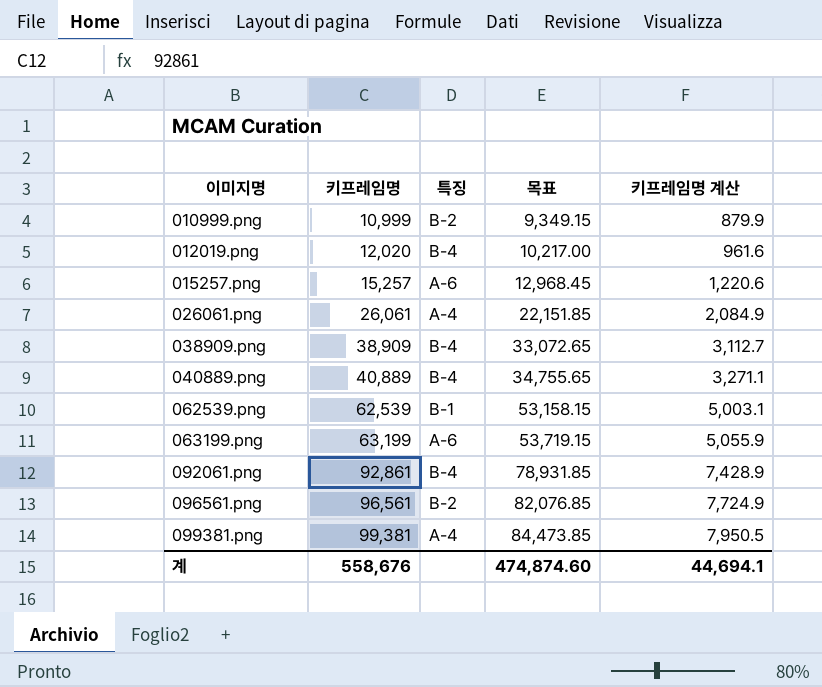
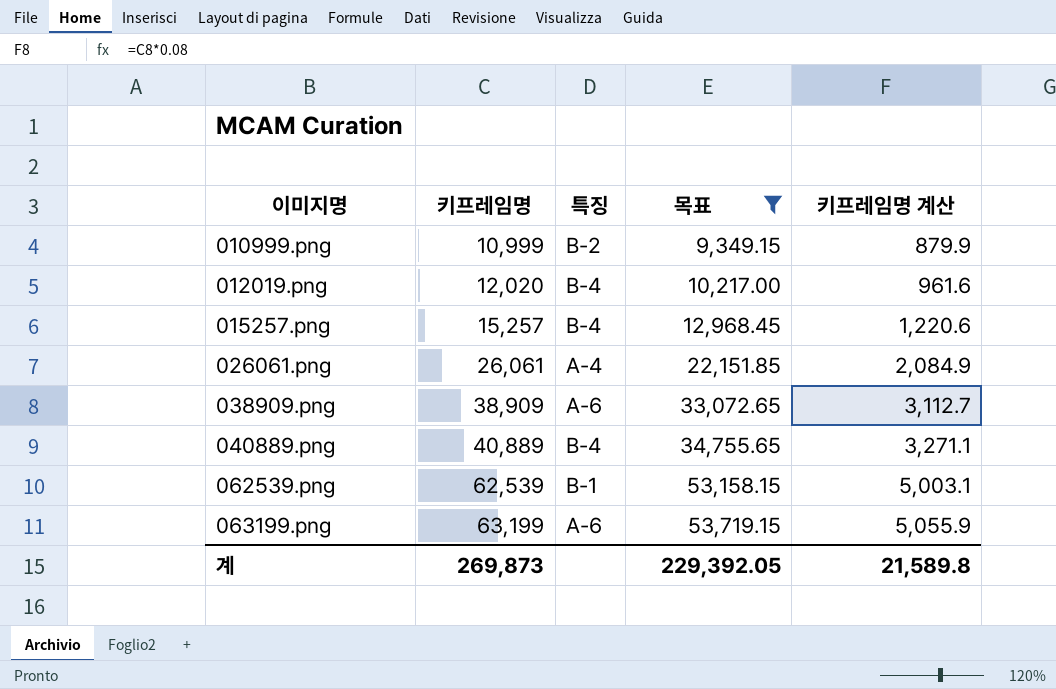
filter: none -> 목표 <= 53,719.15
015257.png | 특징: A-6 -> B-4
038909.png | 특징: B-4 -> A-6
계 | 키프레임명: 558,676 -> 269,873
계 | 목표: 474,874.60 -> 229,392.05
계 | 키프레임명 계산: 44,694.1 -> 21,589.8

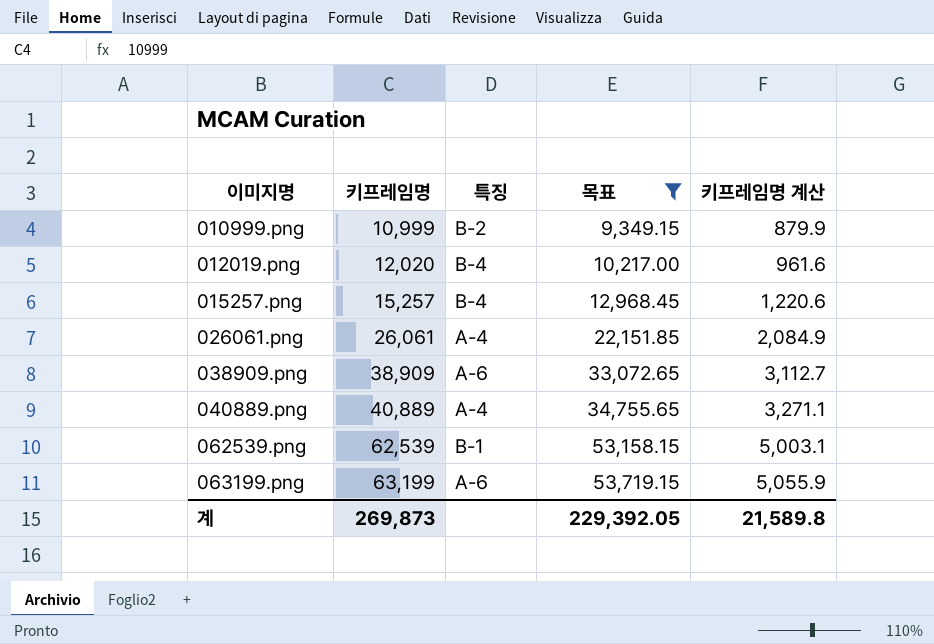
040889.png | 특징: B-4 -> A-4

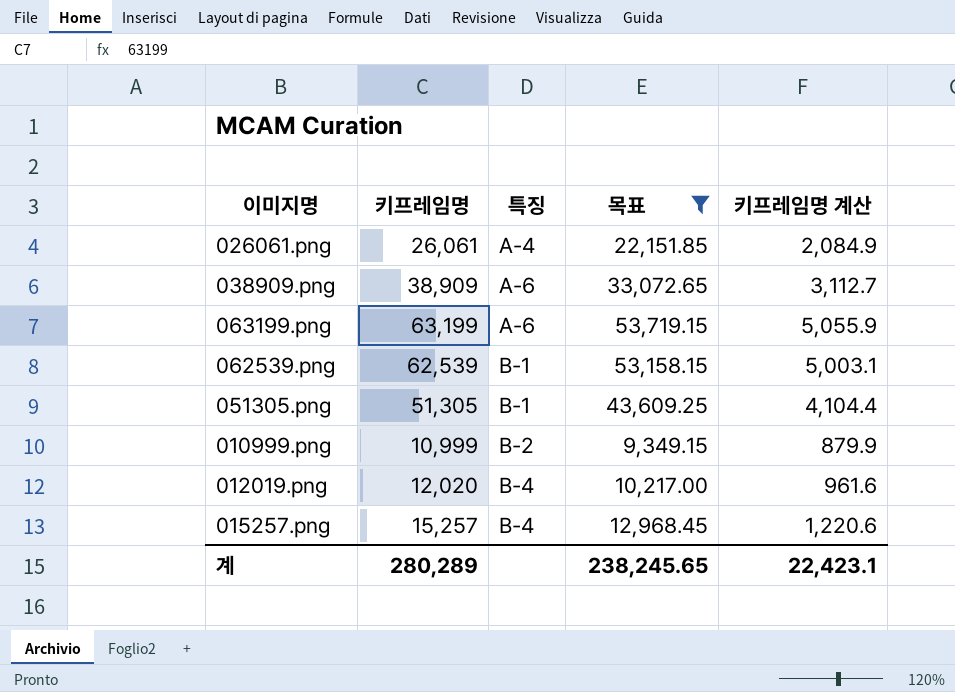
row order: 이미지명 ascending -> 특징 ascending
row 040889.png: 40,889 | A-4 | 34,755.65 | 3,271.1 -> none
row 051305.png: none -> 51,305 | B-1 | 43,609.25 | 4,104.4
계 | 키프레임명: 269,873 -> 280,289
계 | 목표: 229,392.05 -> 238,245.65
계 | 키프레임명 계산: 21,589.8 -> 22,423.1

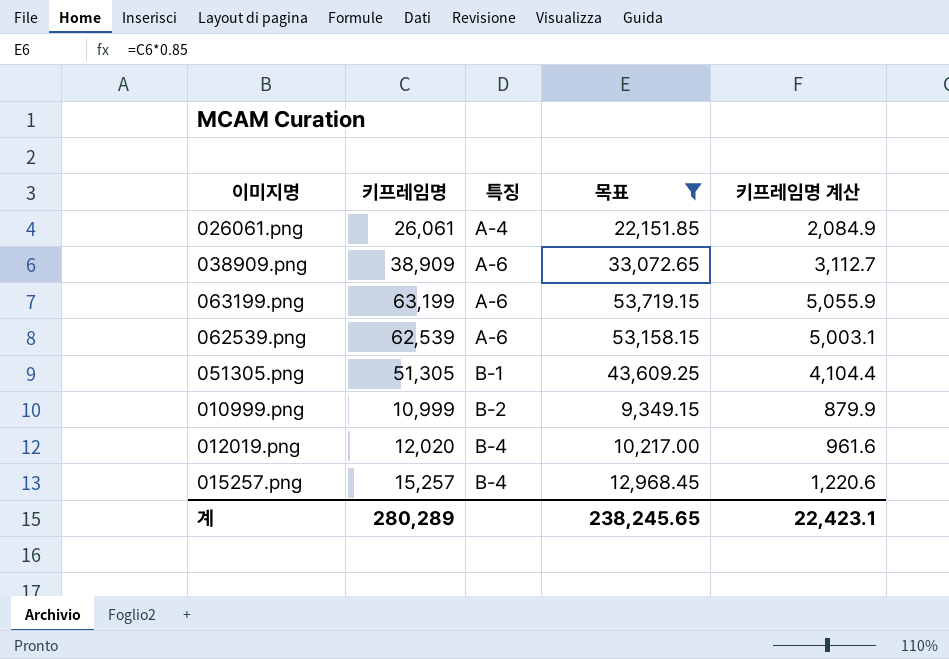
062539.png | 특징: B-1 -> A-6

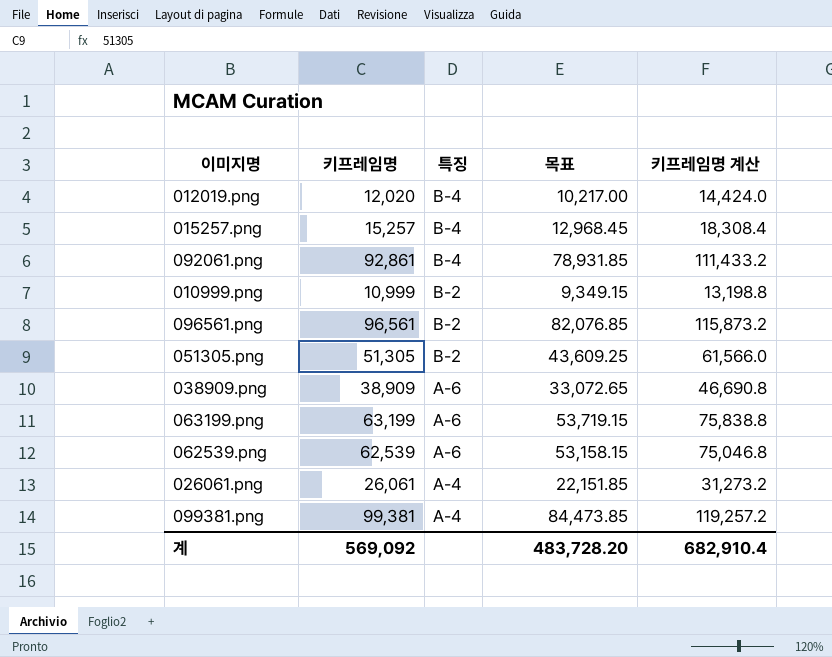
filter: 목표 <= 53,719.15 -> none
row order: 특징 ascending -> 특징 descending
column 키프레임명 계산 | formula: [키프레임명] * 0.08 -> [키프레임명] * 1.2
051305.png | 특징: B-1 -> B-2
계 | 키프레임명: 280,289 -> 569,092
계 | 목표: 238,245.65 -> 483,728.20
계 | 키프레임명 계산: 22,423.1 -> 682,910.4

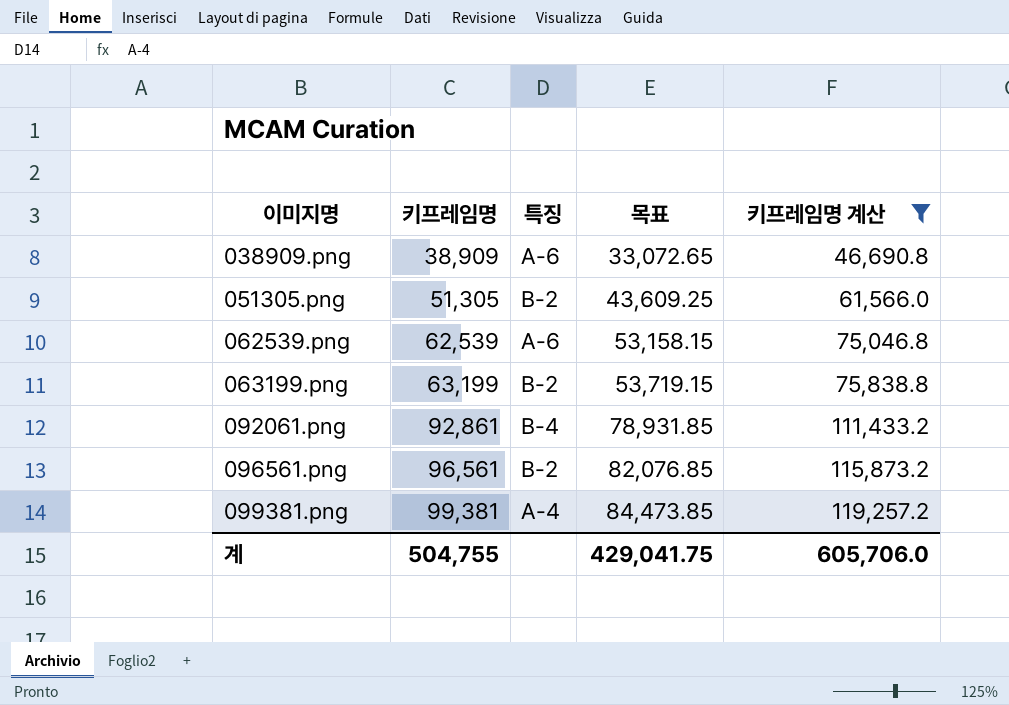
filter: none -> 키프레임명 계산 >= 46,690.8
row order: 특징 descending -> 이미지명 ascending
063199.png | 특징: A-6 -> B-2
계 | 키프레임명: 569,092 -> 504,755
계 | 목표: 483,728.20 -> 429,041.75
계 | 키프레임명 계산: 682,910.4 -> 605,706.0

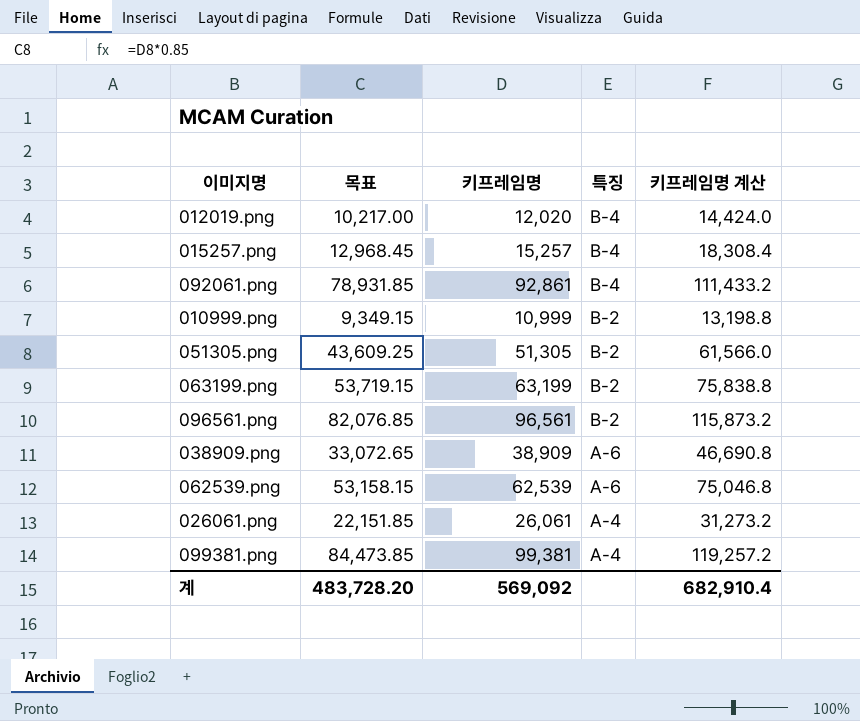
filter: 키프레임명 계산 >= 46,690.8 -> none
row order: 이미지명 ascending -> 특징 descending
column 목표 | position: 4 -> 2
계 | 목표: 429,041.75 -> 483,728.20
계 | 키프레임명: 504,755 -> 569,092
계 | 키프레임명 계산: 605,706.0 -> 682,910.4

